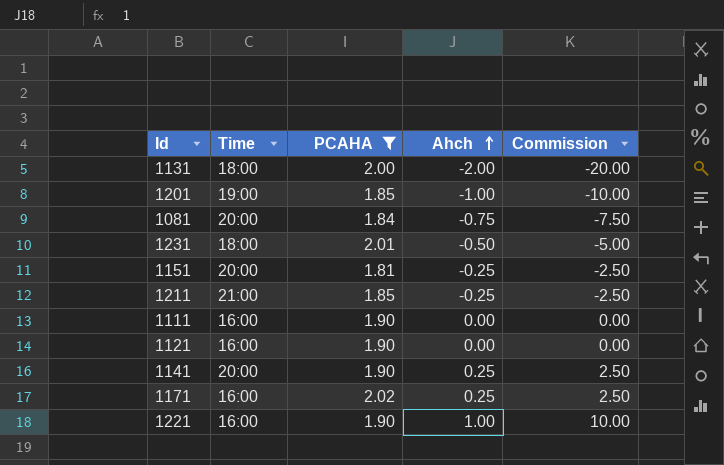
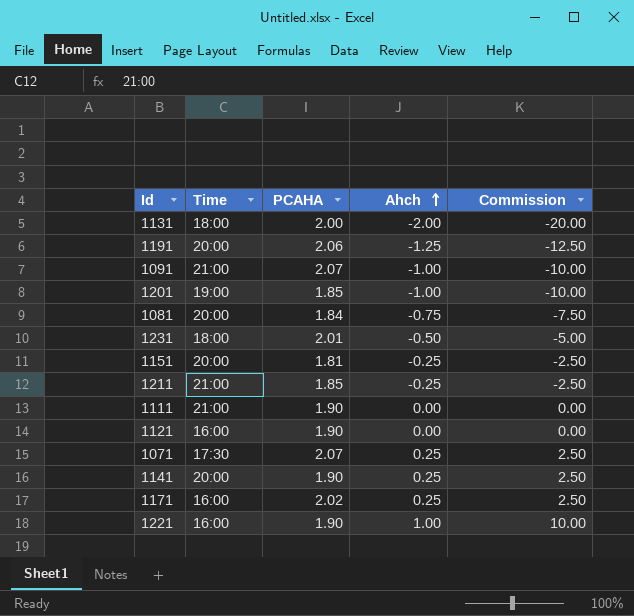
filter: PCAHA <= 2.02 -> none
1111 | Time: 16:00 -> 21:00

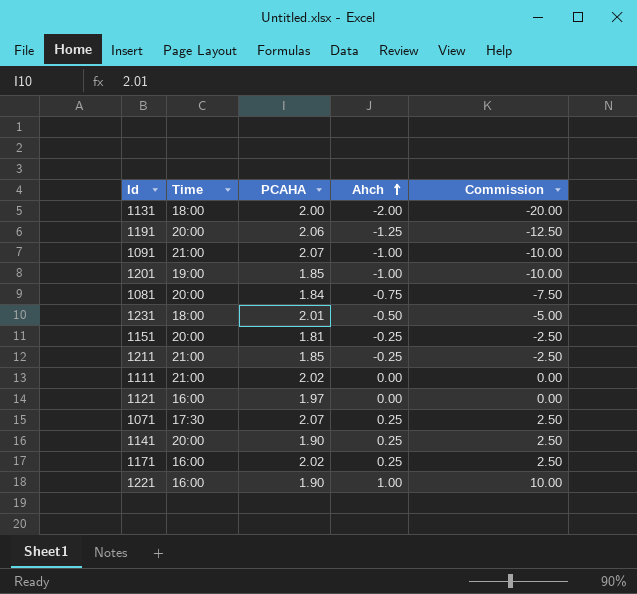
1111 | PCAHA: 1.90 -> 2.02
1121 | PCAHA: 1.90 -> 1.97

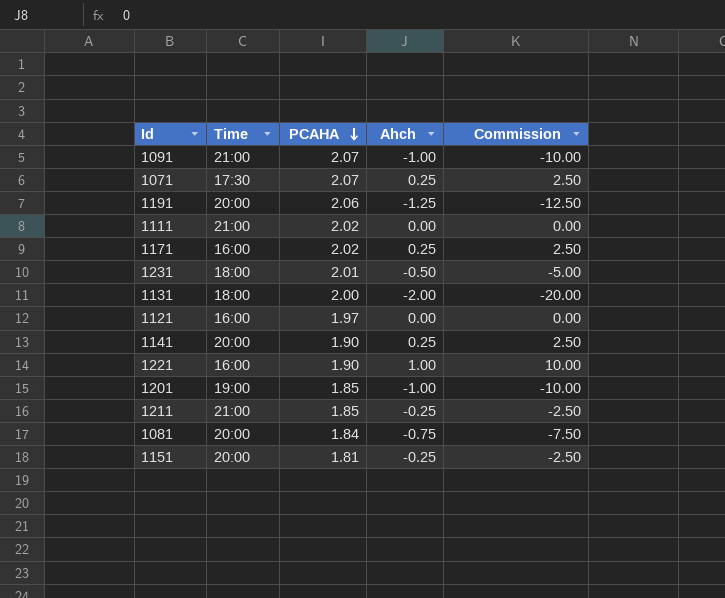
row order: Ahch ascending -> PCAHA descending

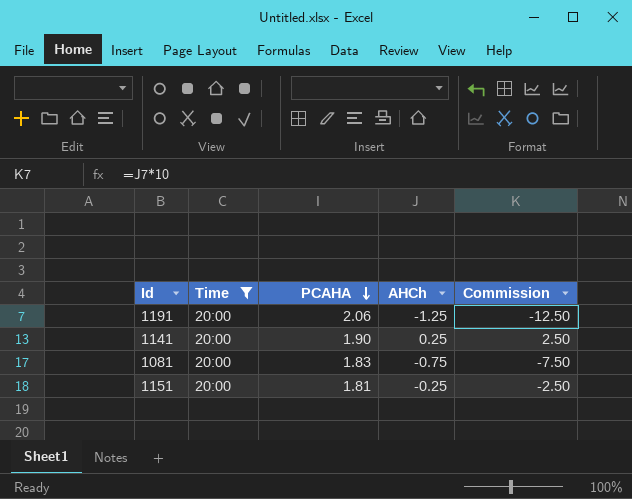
filter: none -> Time = 20:00
column name: Ahch -> AHCh
1081 | PCAHA: 1.84 -> 1.83

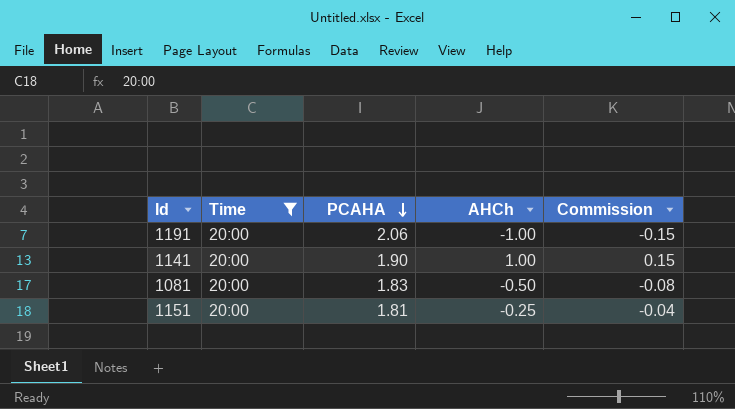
column Commission | formula: [AHCh] * 10 -> [AHCh] * 0.15
1191 | AHCh: -1.25 -> -1.00
1141 | AHCh: 0.25 -> 1.00
1081 | AHCh: -0.75 -> -0.50

